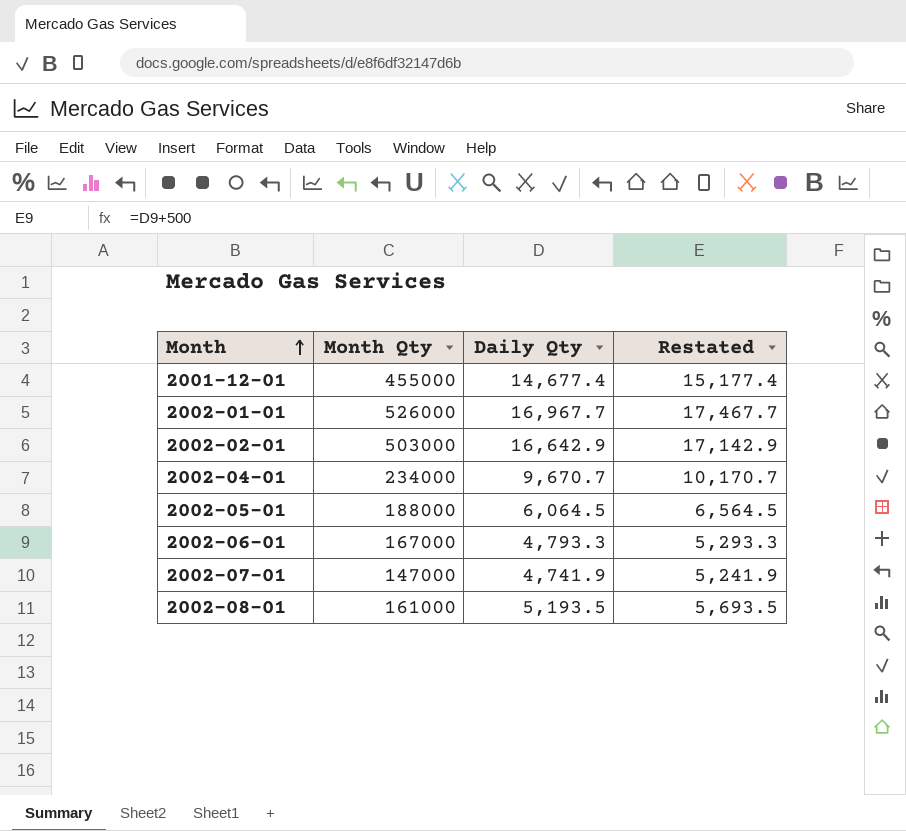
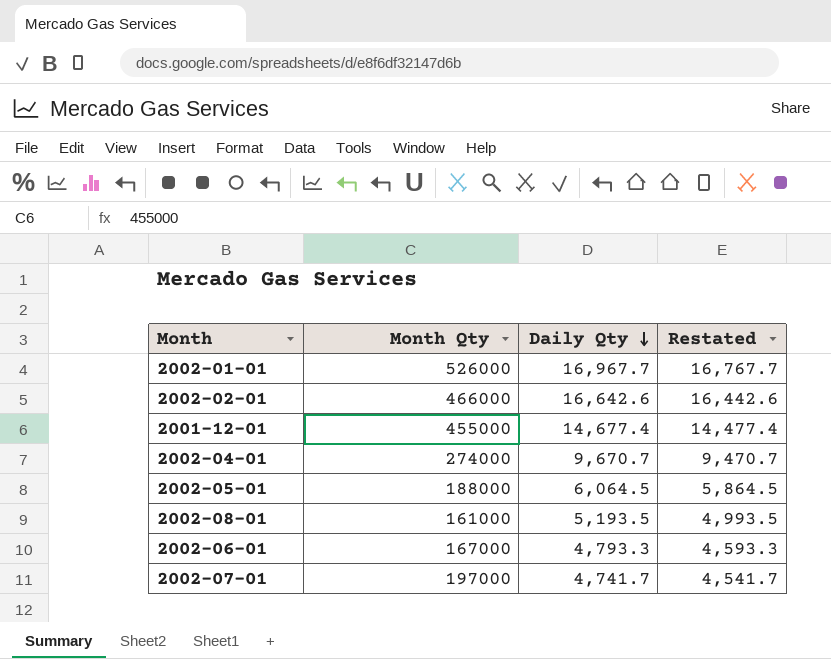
row order: Month ascending -> Daily Qty descending
column Restated | formula: [Daily Qty] + 500 -> [Daily Qty] - 200
2002-02-01 | Month Qty: 503000 -> 466000
2002-02-01 | Daily Qty: 16,642.9 -> 16,642.6
2002-04-01 | Month Qty: 234000 -> 274000
2002-07-01 | Month Qty: 147000 -> 197000
2002-07-01 | Daily Qty: 4,741.9 -> 4,741.7

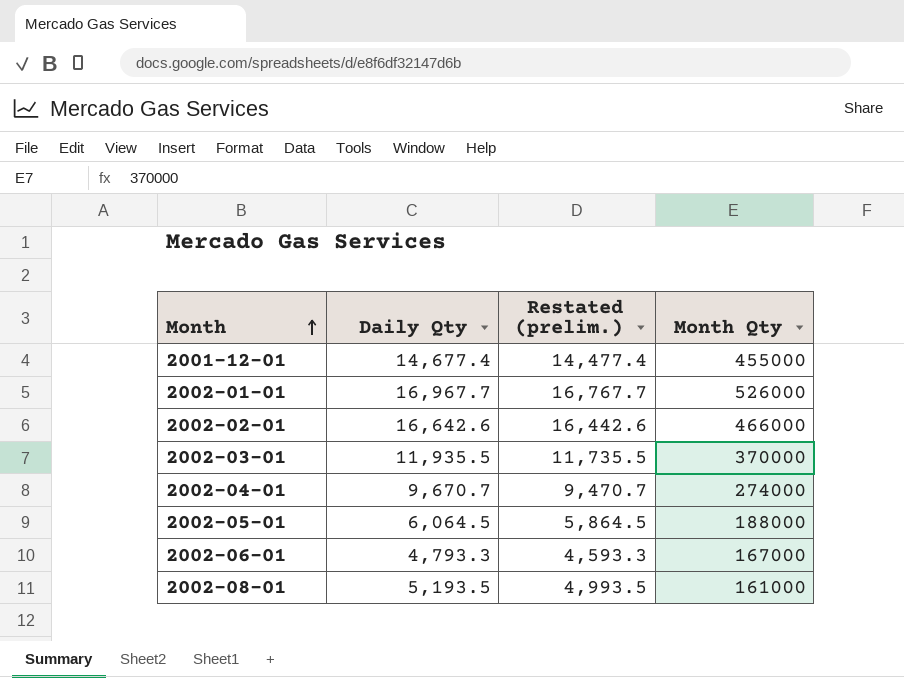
row order: Daily Qty descending -> Month ascending
column name: Restated -> Restated (prelim.)
column Month Qty | position: 2 -> 4
row 2002-07-01: 197000 | 4,741.7 | 4,541.7 -> none
row 2002-03-01: none -> 11,935.5 | 11,735.5 | 370000

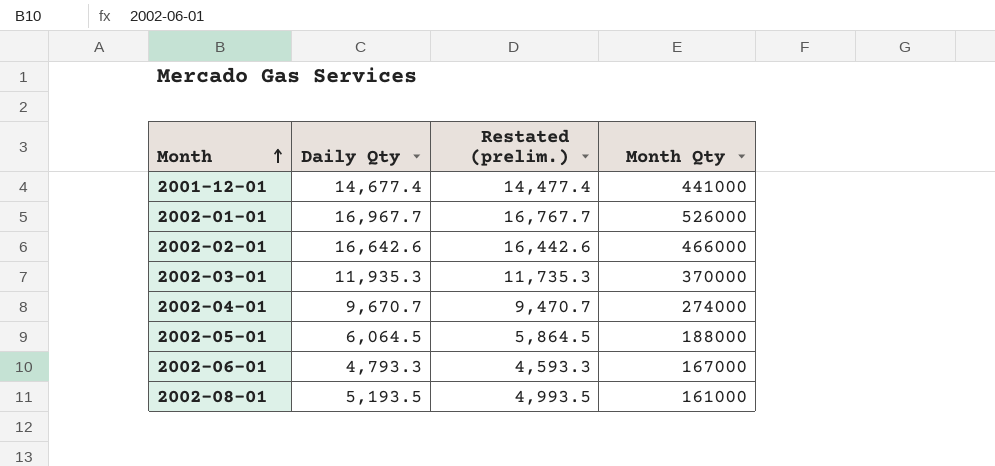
2001-12-01 | Month Qty: 455000 -> 441000
2002-03-01 | Daily Qty: 11,935.5 -> 11,935.3
2002-03-01 | Restated (prelim.): 11,735.5 -> 11,735.3

